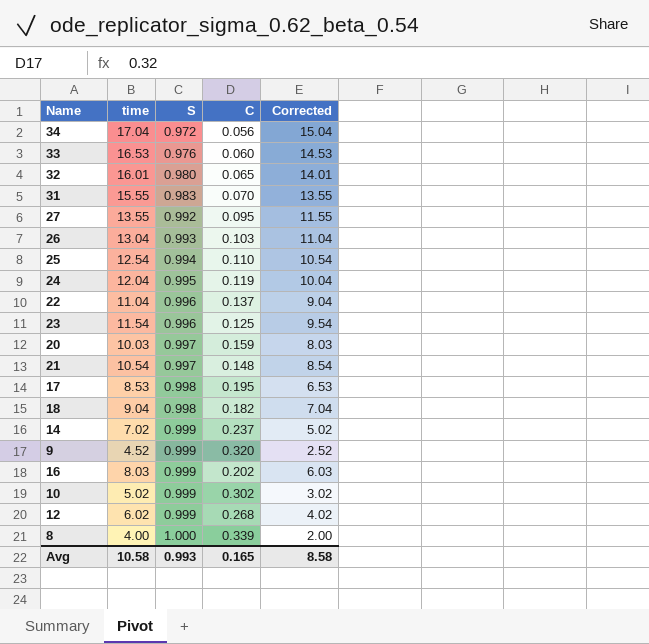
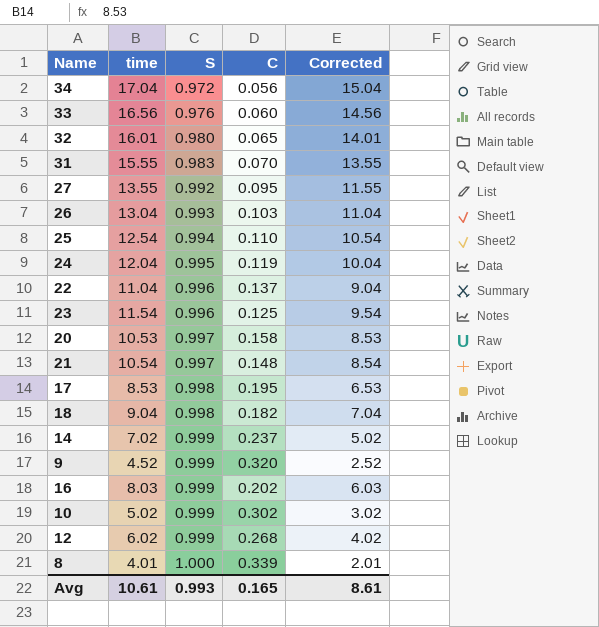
33 | time: 16.53 -> 16.56
33 | Corrected: 14.53 -> 14.56
20 | time: 10.03 -> 10.53
20 | C: 0.159 -> 0.158
20 | Corrected: 8.03 -> 8.53
8 | time: 4.00 -> 4.01
8 | Corrected: 2.00 -> 2.01
Avg | time: 10.58 -> 10.61
Avg | Corrected: 8.58 -> 8.61

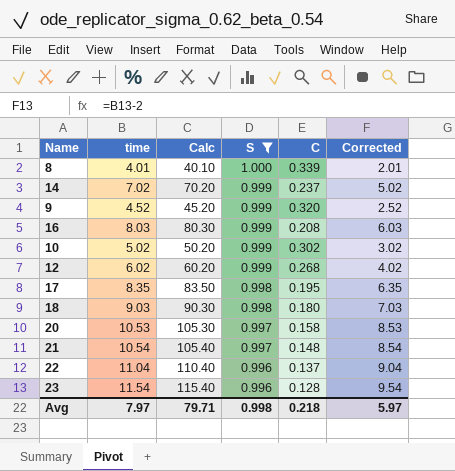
filter: none -> S >= 0.996
row order: S ascending -> S descending
column Calc | formula: none -> [time] * 10
16 | C: 0.202 -> 0.208
17 | time: 8.53 -> 8.35
17 | Corrected: 6.53 -> 6.35
18 | time: 9.04 -> 9.03
18 | C: 0.182 -> 0.180
18 | Corrected: 7.04 -> 7.03
23 | C: 0.125 -> 0.128
Avg | time: 10.61 -> 7.97
Avg | S: 0.993 -> 0.998
Avg | C: 0.165 -> 0.218
Avg | Corrected: 8.61 -> 5.97

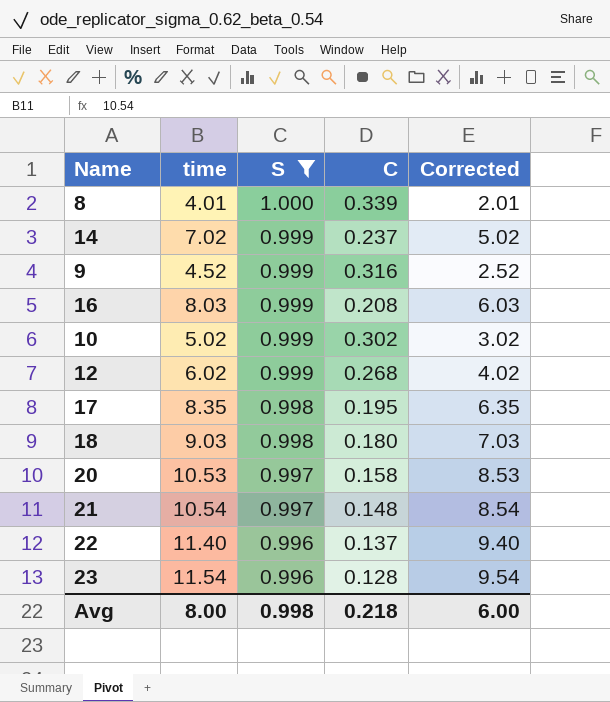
column Calc | formula: [time] * 10 -> none
9 | C: 0.320 -> 0.316
22 | time: 11.04 -> 11.40
22 | Corrected: 9.04 -> 9.40
Avg | time: 7.97 -> 8.00
Avg | Corrected: 5.97 -> 6.00

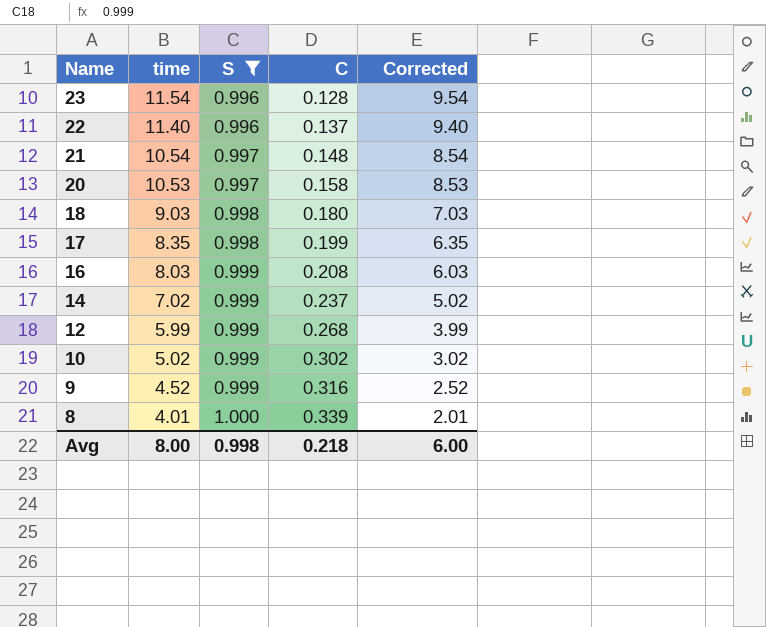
row order: S descending -> Name descending
17 | C: 0.195 -> 0.199
12 | time: 6.02 -> 5.99
12 | Corrected: 4.02 -> 3.99

